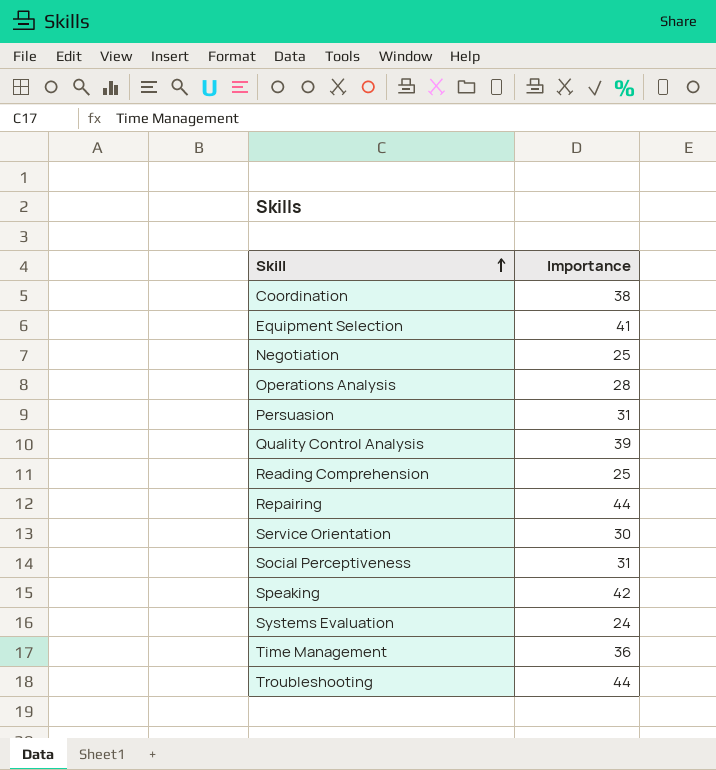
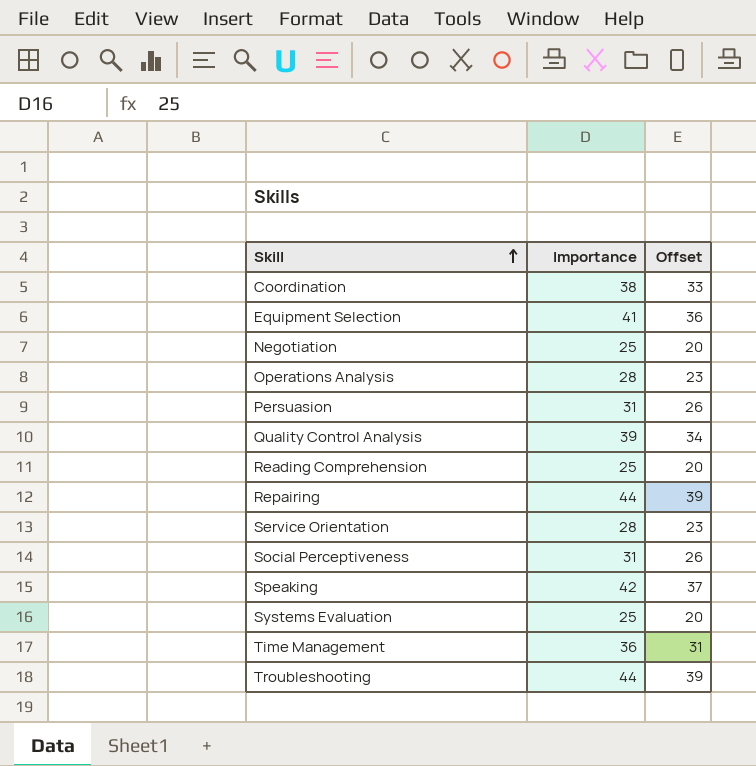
column Offset | formula: none -> [Importance] - 5
Service Orientation | Importance: 30 -> 28
Systems Evaluation | Importance: 24 -> 25

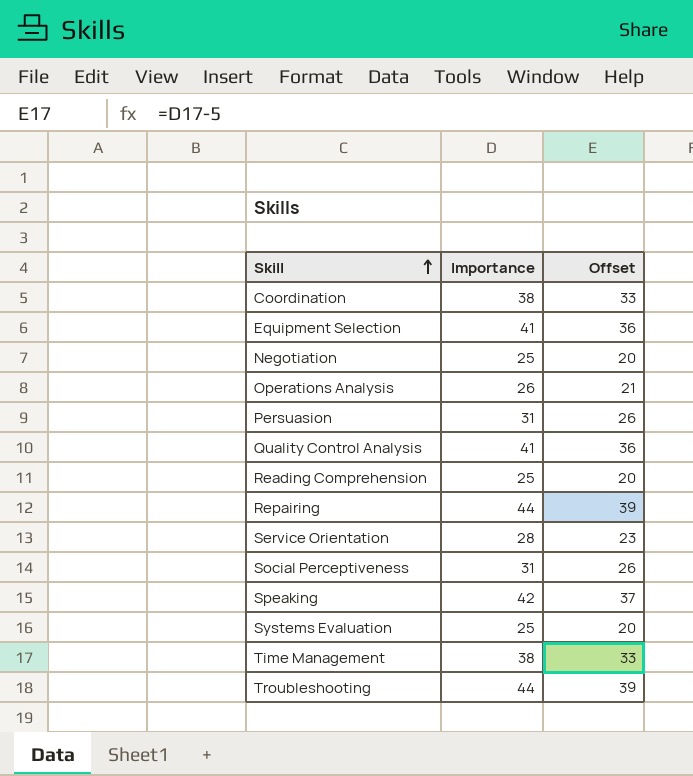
Operations Analysis | Importance: 28 -> 26
Operations Analysis | Offset: 23 -> 21
Quality Control Analysis | Importance: 39 -> 41
Quality Control Analysis | Offset: 34 -> 36
Time Management | Importance: 36 -> 38
Time Management | Offset: 31 -> 33

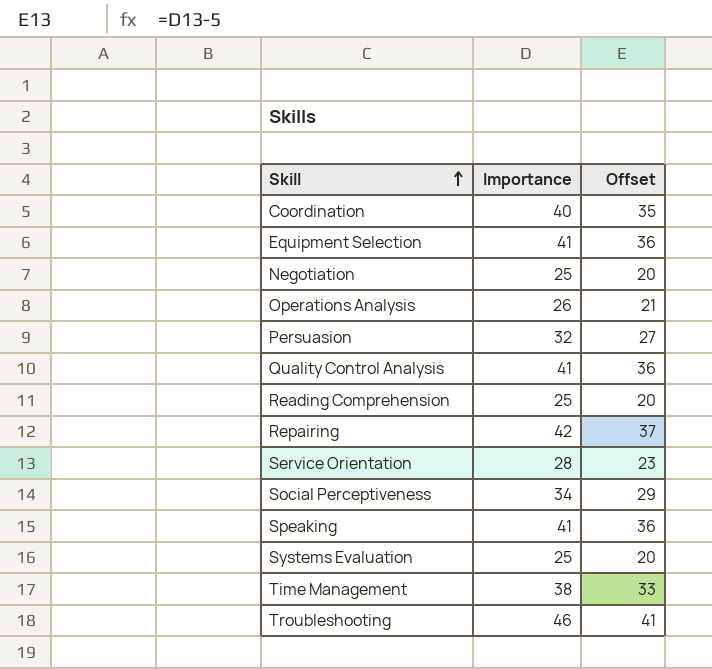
Coordination | Importance: 38 -> 40
Coordination | Offset: 33 -> 35
Persuasion | Importance: 31 -> 32
Persuasion | Offset: 26 -> 27
Repairing | Importance: 44 -> 42
Repairing | Offset: 39 -> 37
Social Perceptiveness | Importance: 31 -> 34
Social Perceptiveness | Offset: 26 -> 29
Speaking | Importance: 42 -> 41
Speaking | Offset: 37 -> 36
Troubleshooting | Importance: 44 -> 46
Troubleshooting | Offset: 39 -> 41

